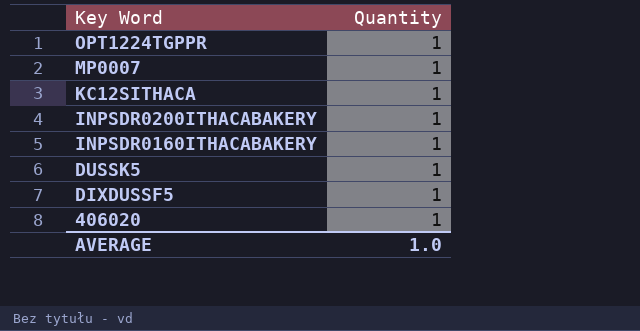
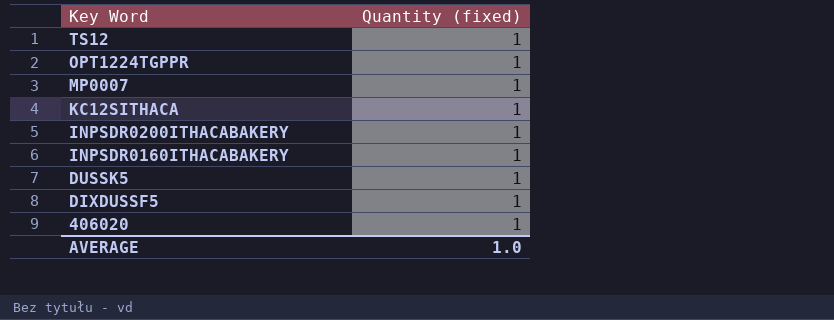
column name: Quantity -> Quantity (fixed)
row TS12: none -> 1

